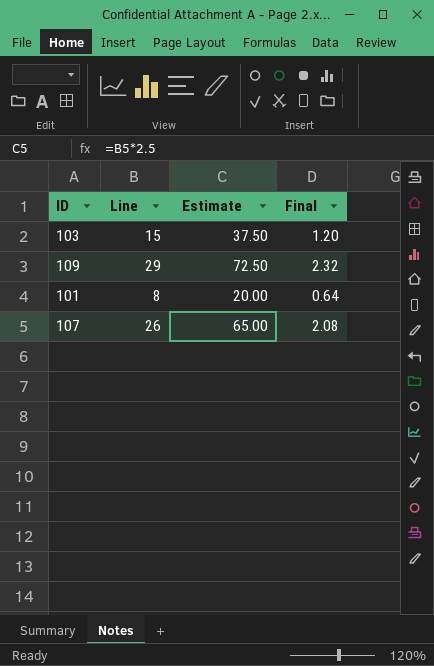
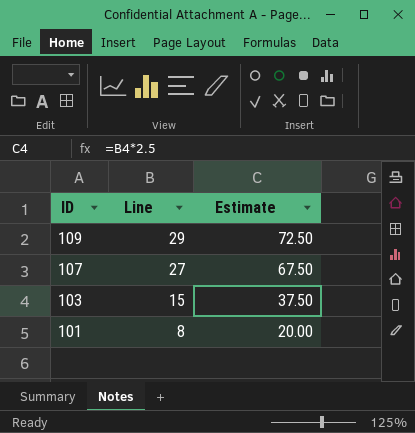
row order: none -> ID descending
column Final | formula: [Line] * 0.08 -> none
107 | Line: 26 -> 27
107 | Estimate: 65.00 -> 67.50

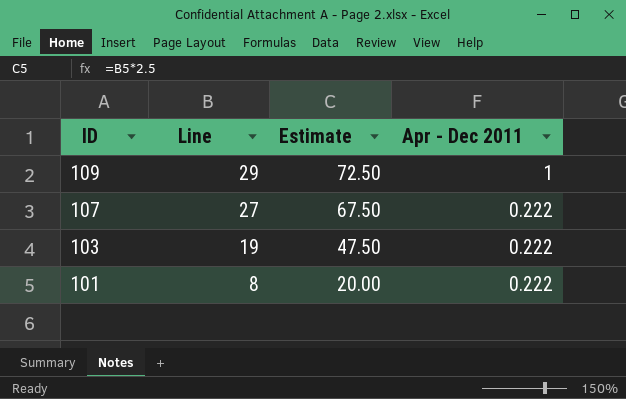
column Apr - Dec 2011 | position: none -> 4
103 | Line: 15 -> 19
103 | Estimate: 37.50 -> 47.50

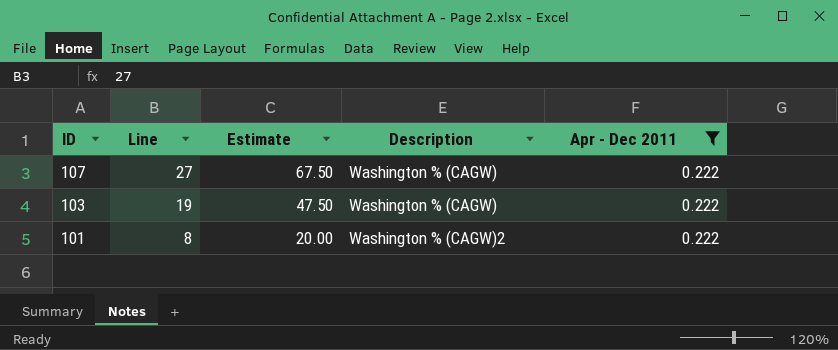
filter: none -> Apr - Dec 2011 = 0.222
column Description | position: none -> 4

